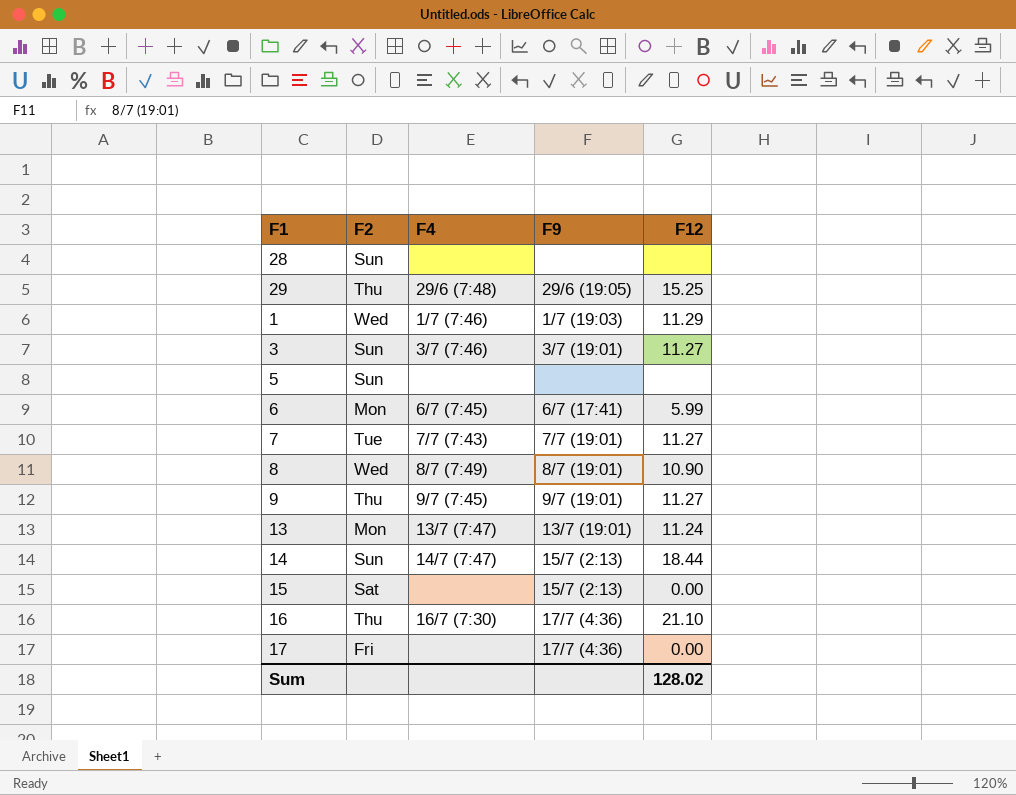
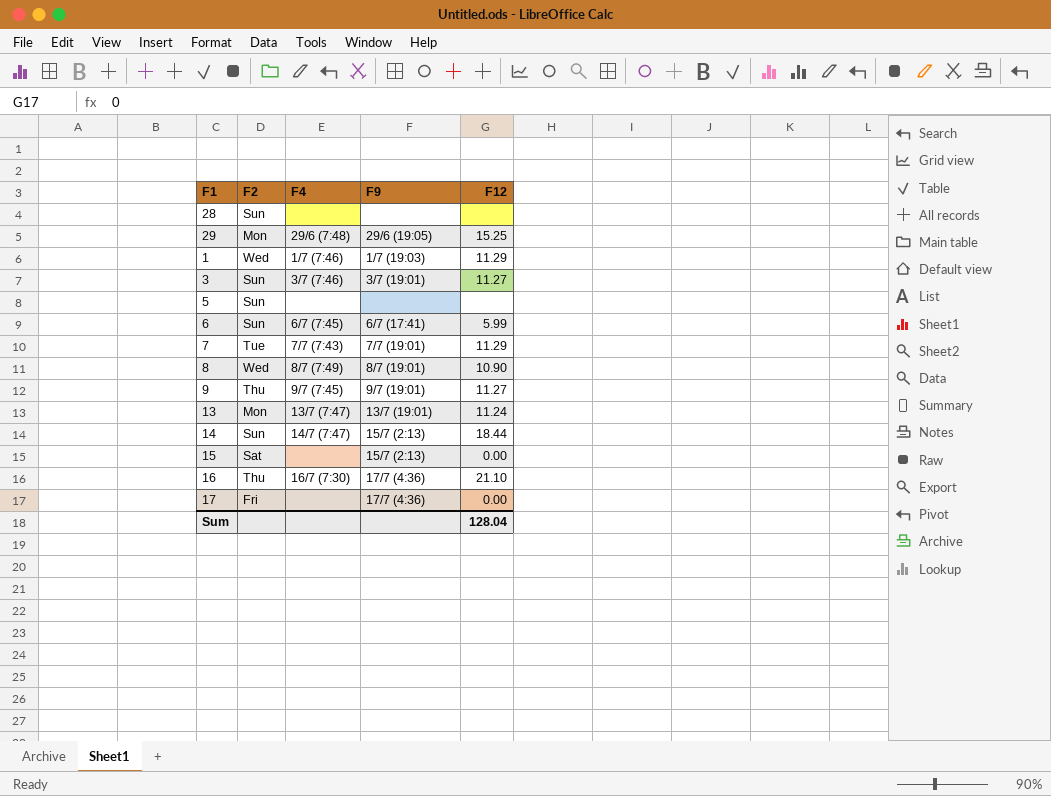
29 | F2: Thu -> Mon
6 | F2: Mon -> Sun
7 | F12: 11.27 -> 11.29
Sum | F12: 128.02 -> 128.04

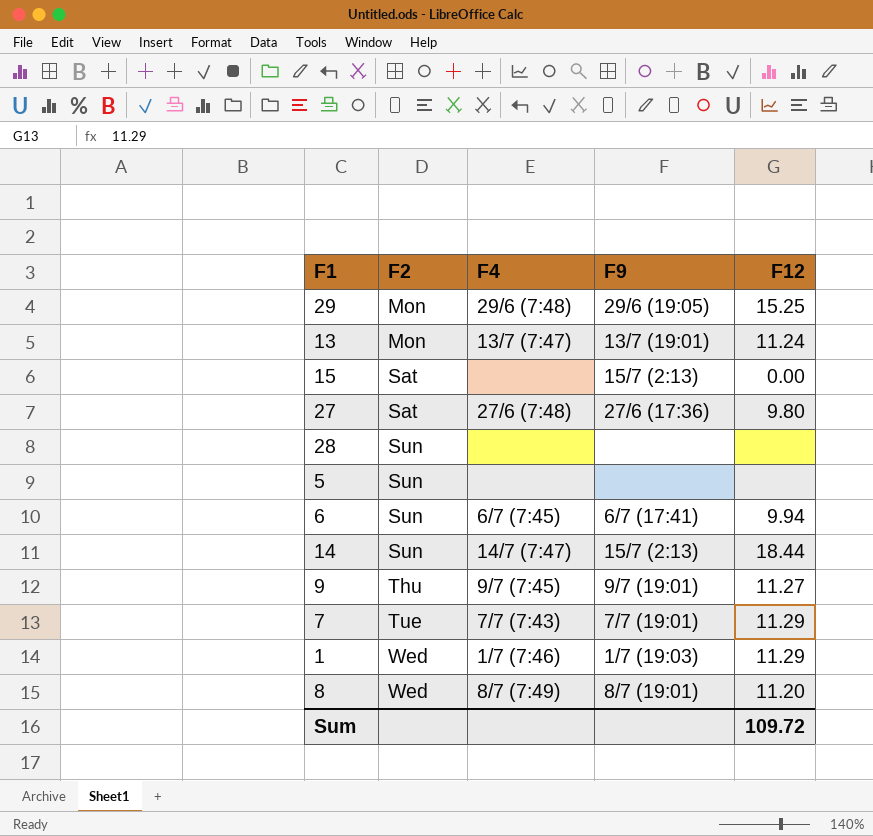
row order: none -> F2 ascending
row 3: Sun | 3/7 (7:46) | 3/7 (19:01) | 11.27 -> none
row 16: Thu | 16/7 (7:30) | 17/7 (4:36) | 21.10 -> none
row 17: Fri | none | 17/7 (4:36) | 0.00 -> none
row 27: none -> Sat | 27/6 (7:48) | 27/6 (17:36) | 9.80
6 | F12: 5.99 -> 9.94
8 | F12: 10.90 -> 11.20
Sum | F12: 128.04 -> 109.72

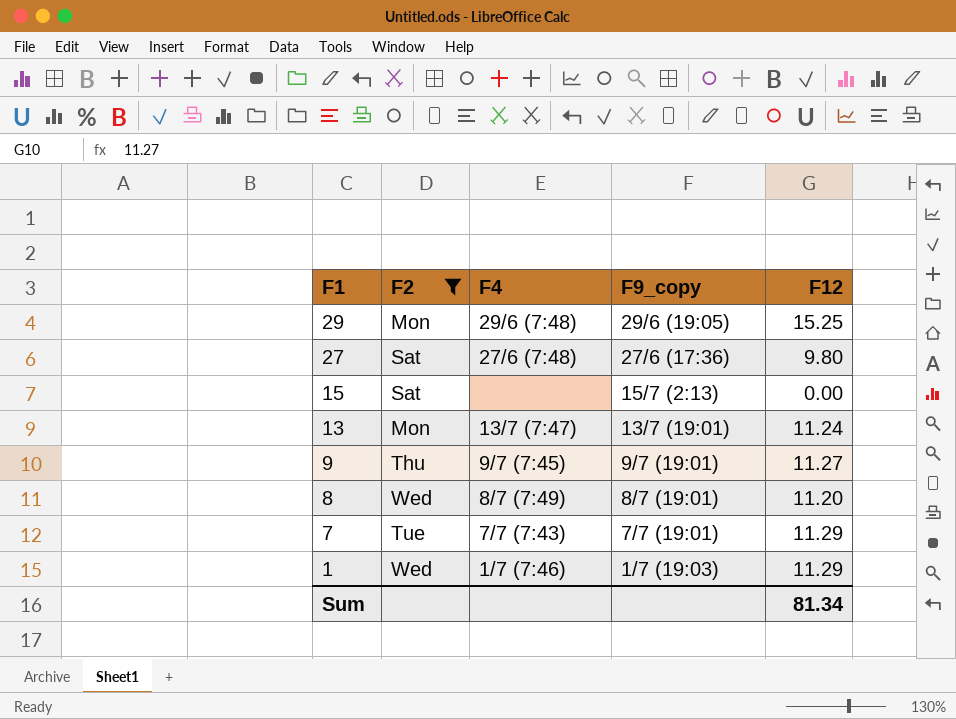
filter: none -> F2 != Sun
row order: F2 ascending -> F1 descending
column name: F9 -> F9_copy
Sum | F12: 109.72 -> 81.34

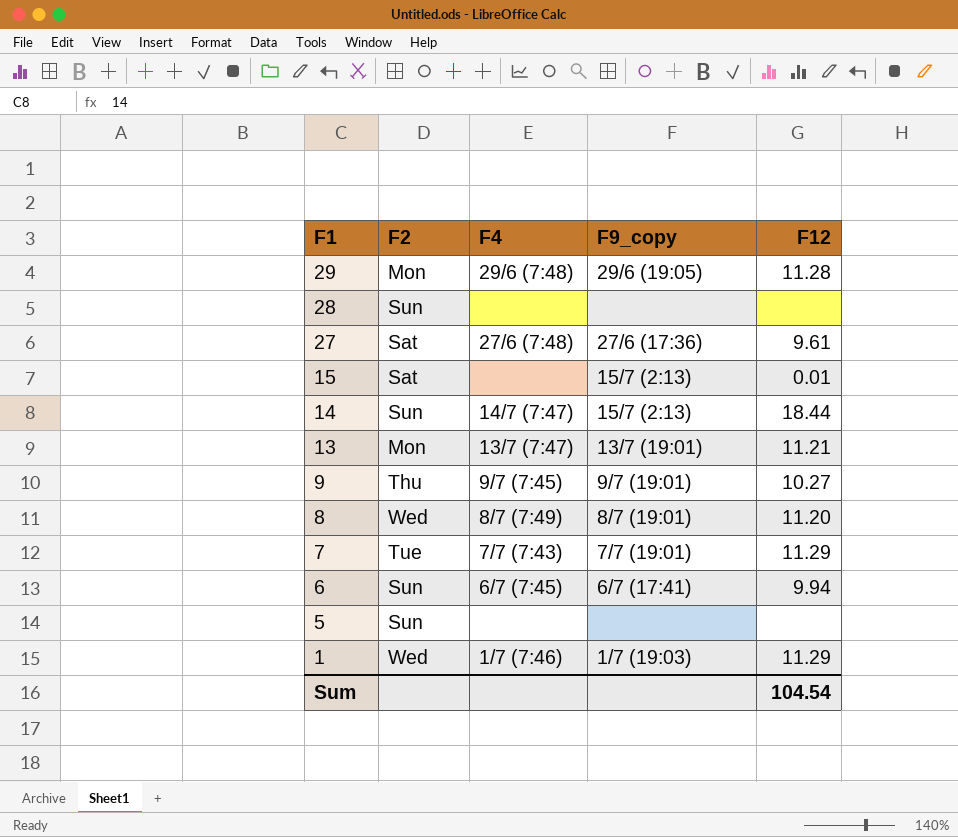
filter: F2 != Sun -> none
29 | F12: 15.25 -> 11.28
27 | F12: 9.80 -> 9.61
15 | F12: 0.00 -> 0.01
13 | F12: 11.24 -> 11.21
9 | F12: 11.27 -> 10.27
Sum | F12: 81.34 -> 104.54

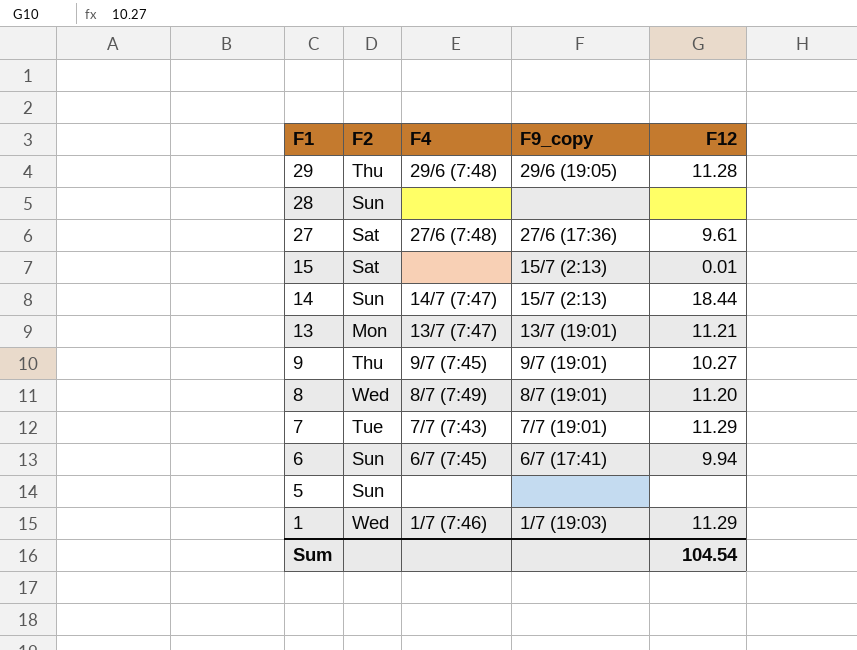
29 | F2: Mon -> Thu

